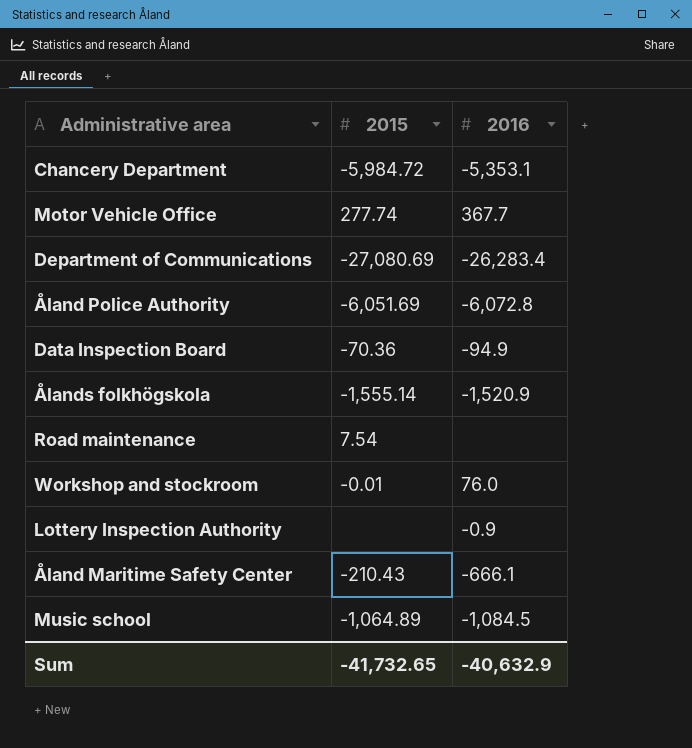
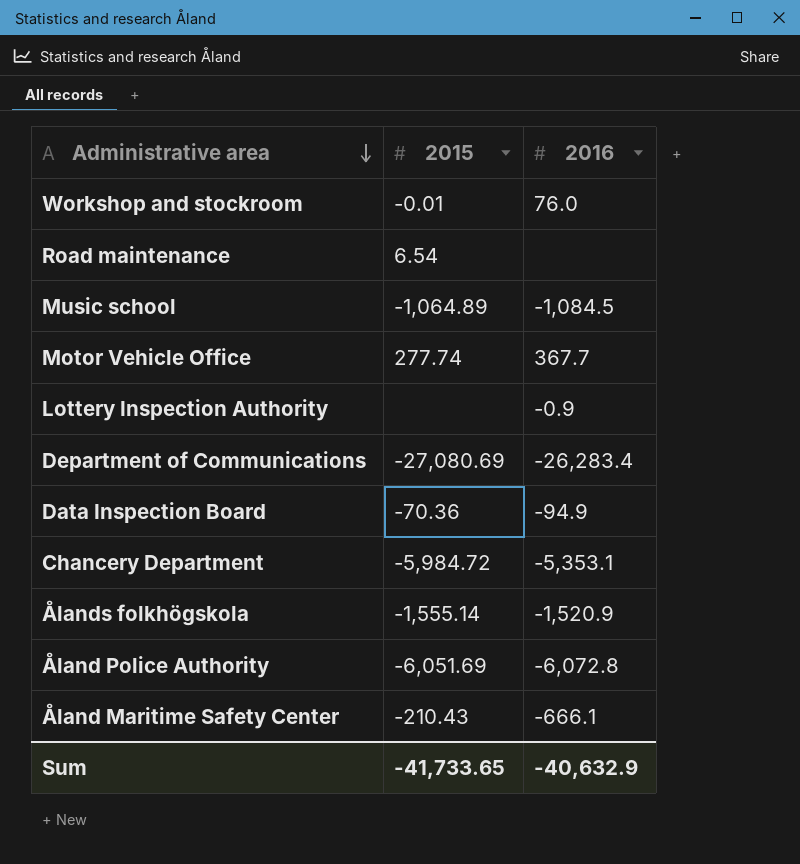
row order: none -> Administrative area descending
Road maintenance | 2015: 7.54 -> 6.54
Sum | 2015: -41,732.65 -> -41,733.65

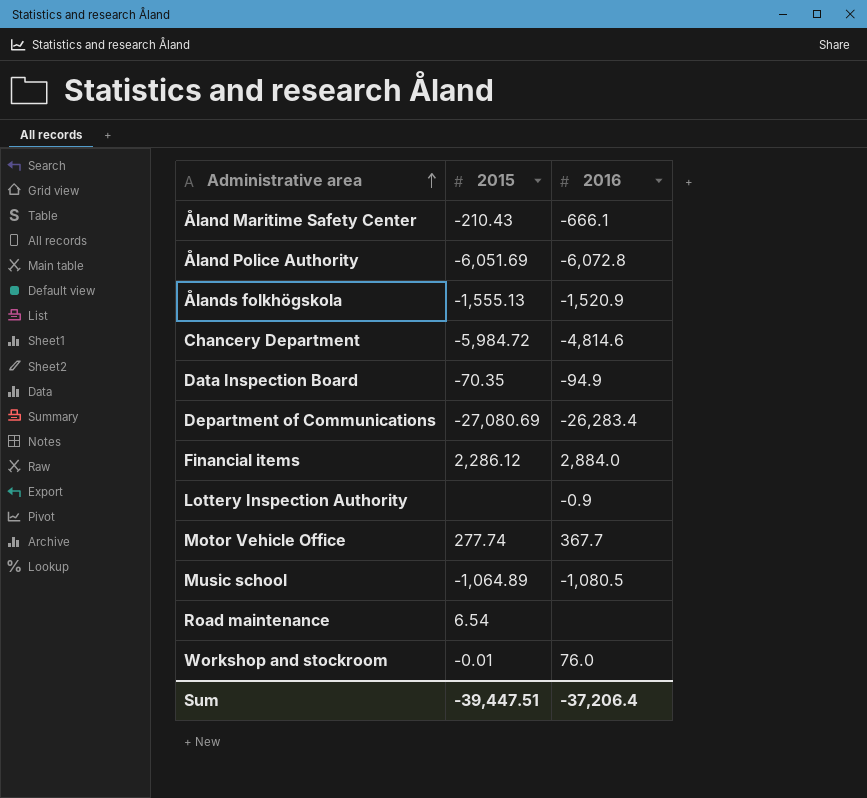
row order: Administrative area descending -> Administrative area ascending
Ålands folkhögskola | 2015: -1,555.14 -> -1,555.13
Chancery Department | 2016: -5,353.1 -> -4,814.6
Data Inspection Board | 2015: -70.36 -> -70.35
row Financial items: none -> 2,286.12 | 2,884.0
Music school | 2016: -1,084.5 -> -1,080.5
Sum | 2015: -41,733.65 -> -39,447.51
Sum | 2016: -40,632.9 -> -37,206.4

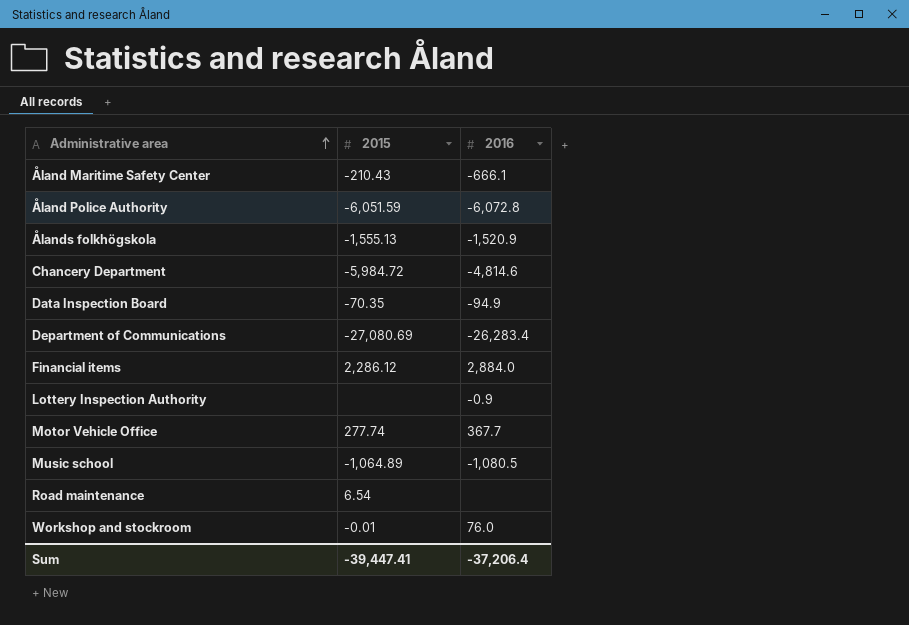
Åland Police Authority | 2015: -6,051.69 -> -6,051.59
Sum | 2015: -39,447.51 -> -39,447.41

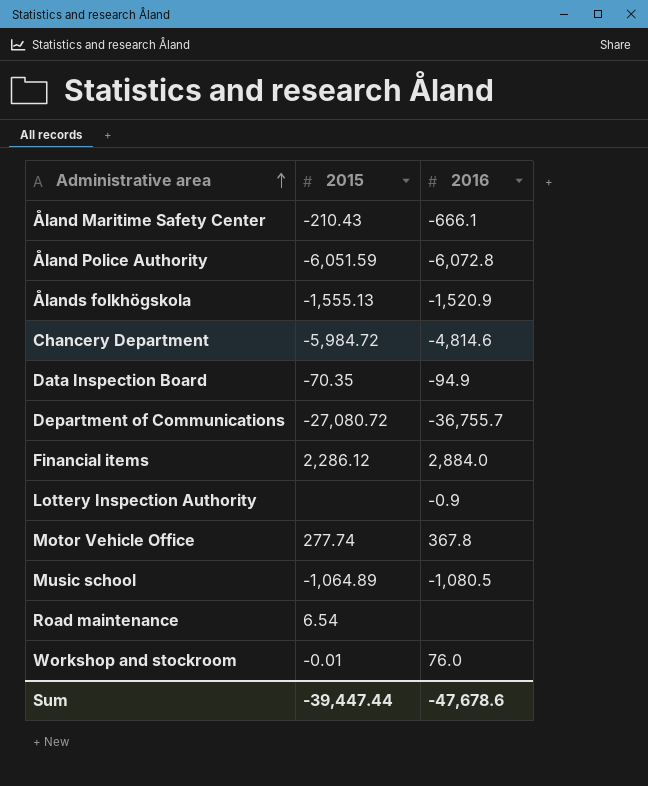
Department of Communications | 2015: -27,080.69 -> -27,080.72
Department of Communications | 2016: -26,283.4 -> -36,755.7
Motor Vehicle Office | 2016: 367.7 -> 367.8
Sum | 2015: -39,447.41 -> -39,447.44
Sum | 2016: -37,206.4 -> -47,678.6

